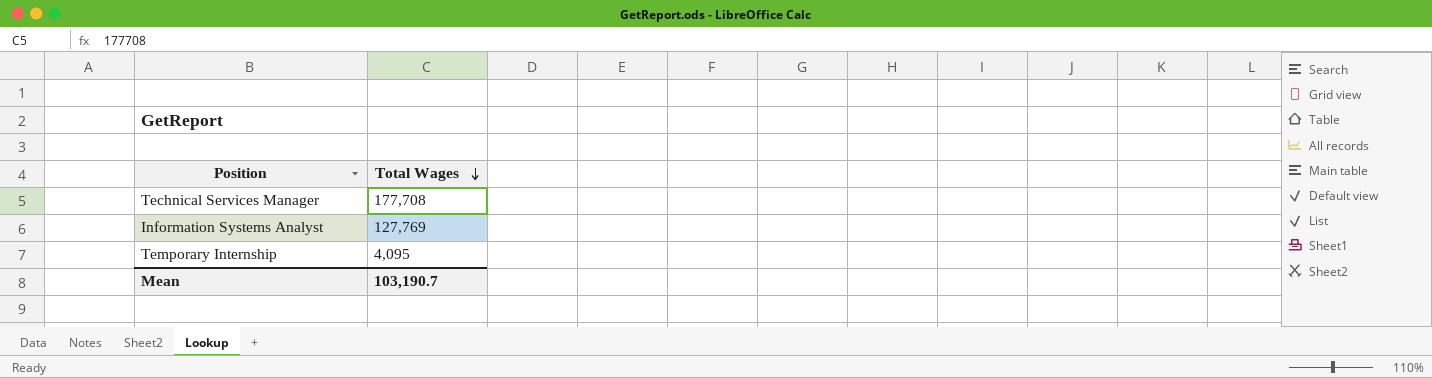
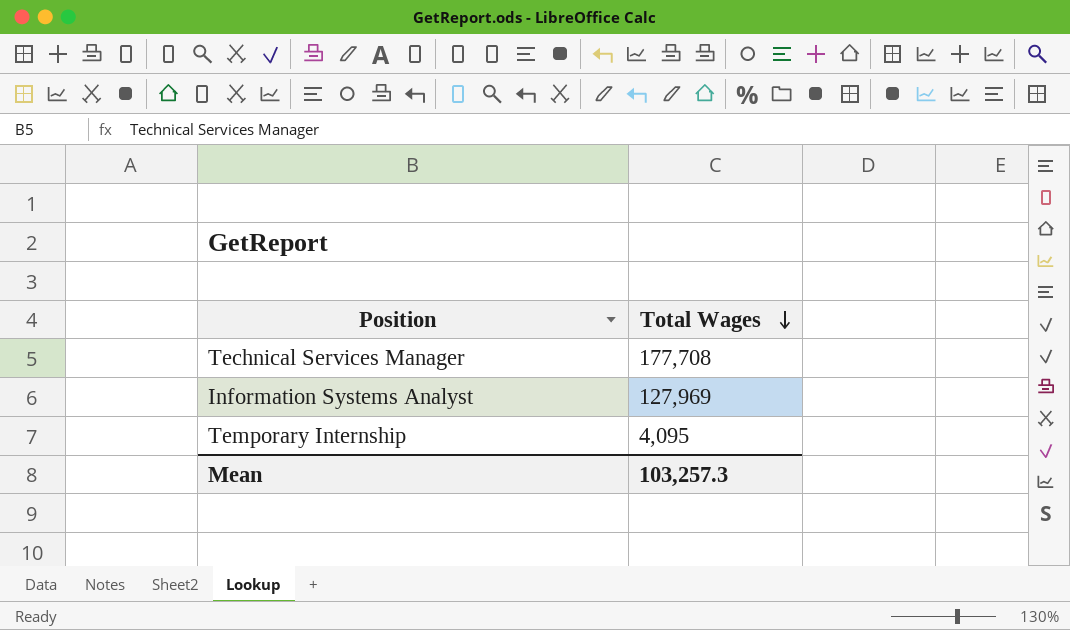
Information Systems Analyst | Total Wages: 127,769 -> 127,969
Mean | Total Wages: 103,190.7 -> 103,257.3

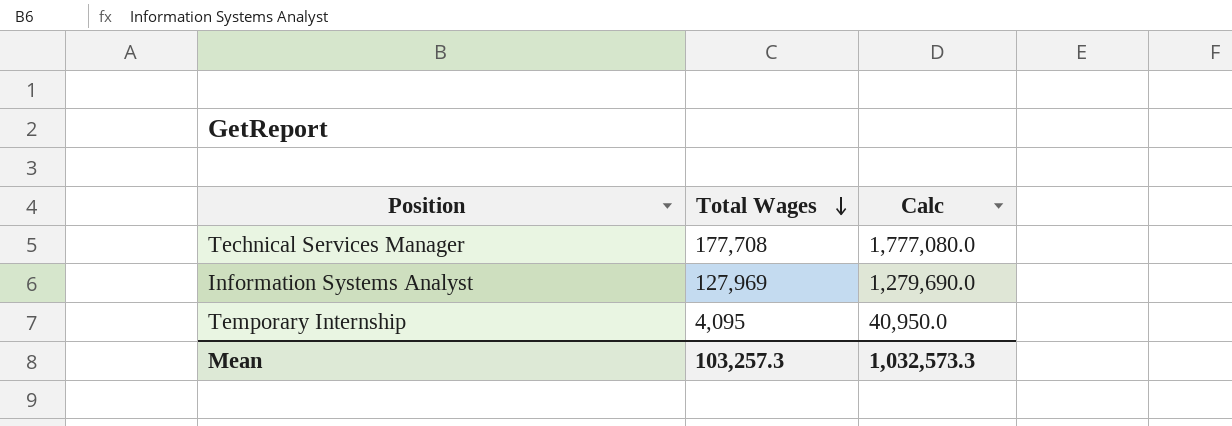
column Calc | formula: none -> [Total Wages] * 10

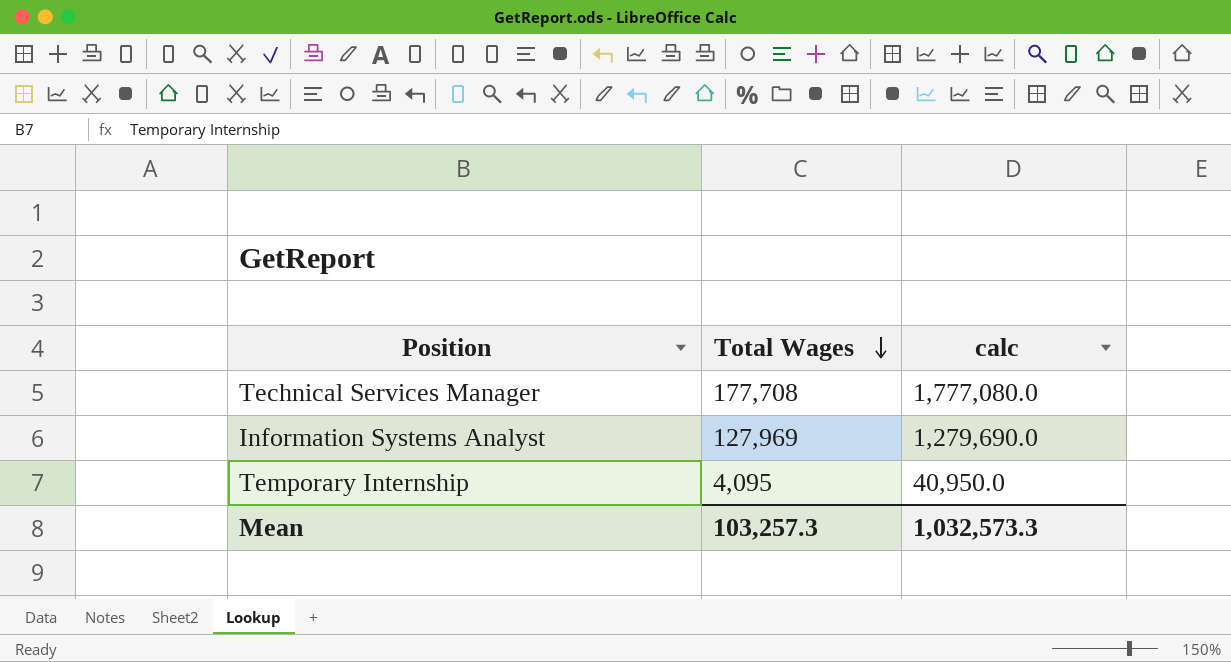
column name: Calc -> calc

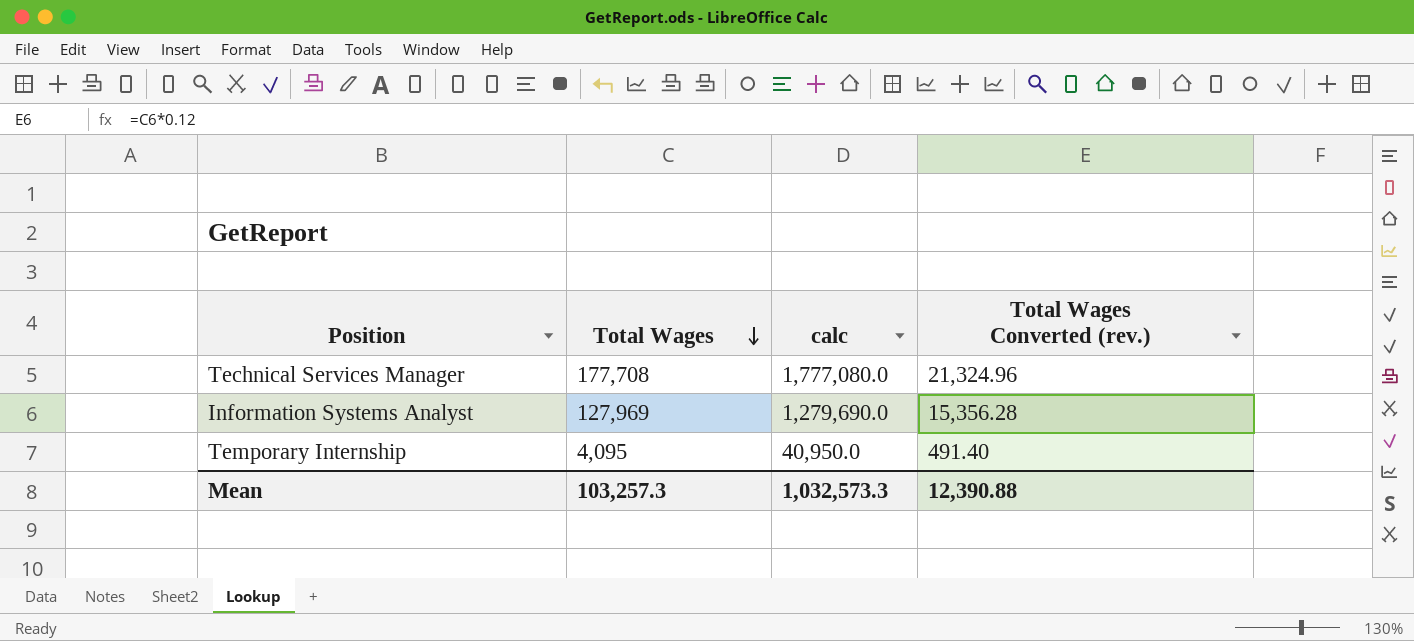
column Total Wages Converted (rev.) | formula: none -> [Total Wages] * 0.12

